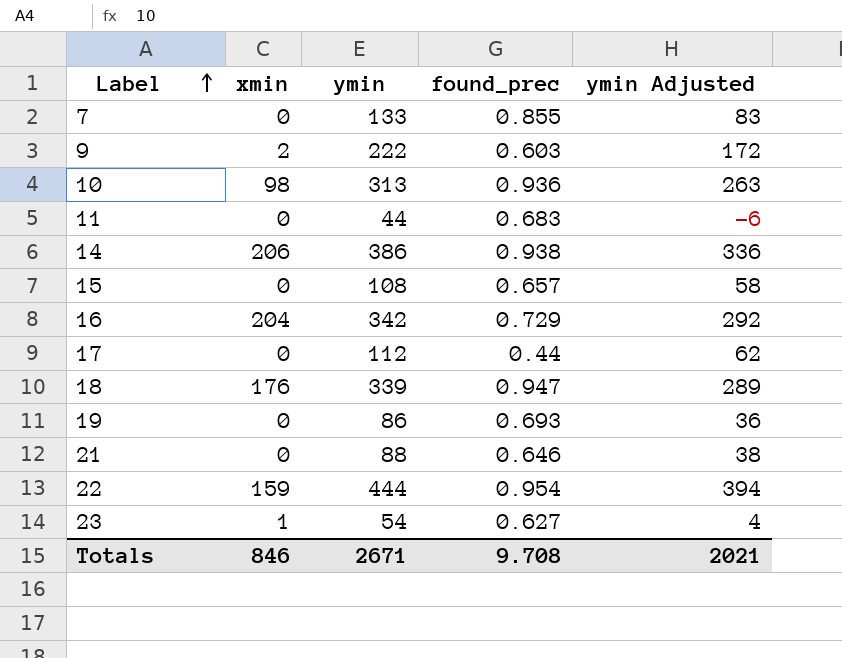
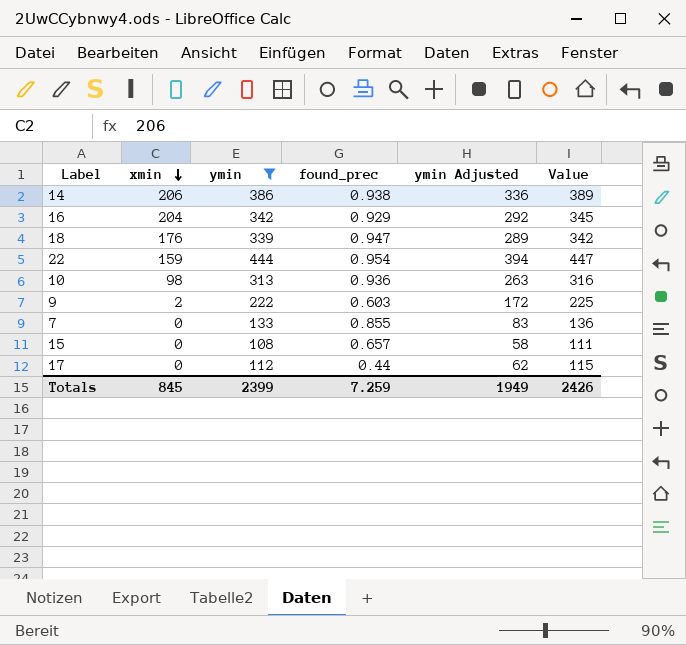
filter: none -> ymin >= 108
row order: Label ascending -> xmin descending
column Value | formula: none -> [ymin] + 3
16 | found_prec: 0.729 -> 0.929
Totals | xmin: 846 -> 845
Totals | ymin: 2671 -> 2399
Totals | found_prec: 9.708 -> 7.259
Totals | ymin Adjusted: 2021 -> 1949

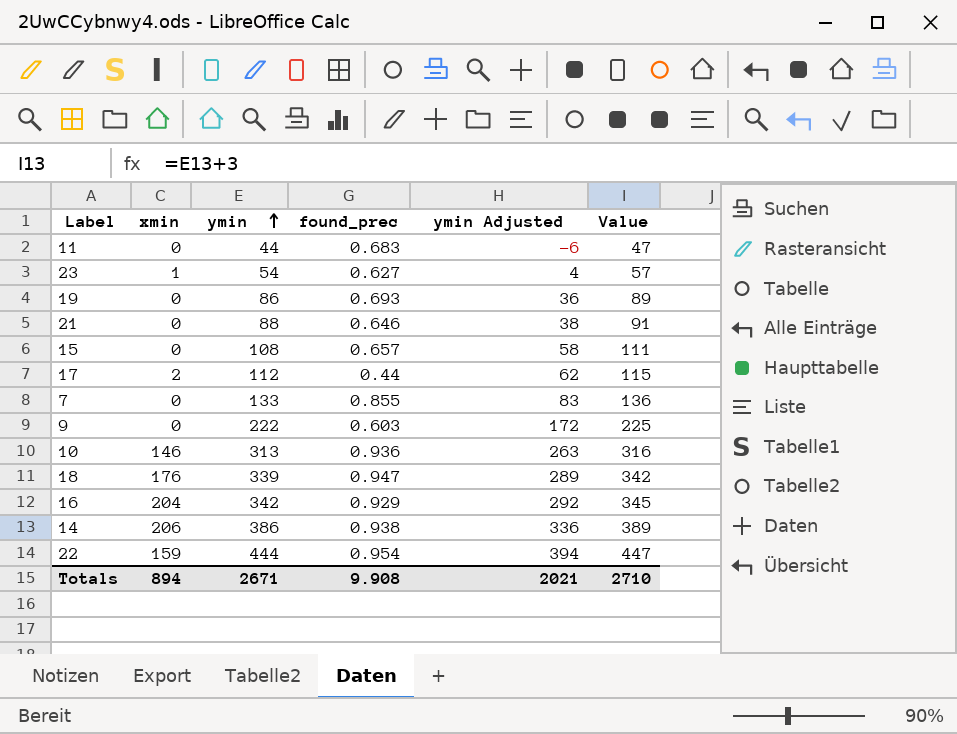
filter: ymin >= 108 -> none
row order: xmin descending -> ymin ascending
17 | xmin: 0 -> 2
9 | xmin: 2 -> 0
10 | xmin: 98 -> 146
Totals | xmin: 845 -> 894
Totals | ymin: 2399 -> 2671
Totals | found_prec: 7.259 -> 9.908
Totals | ymin Adjusted: 1949 -> 2021
Totals | Value: 2426 -> 2710

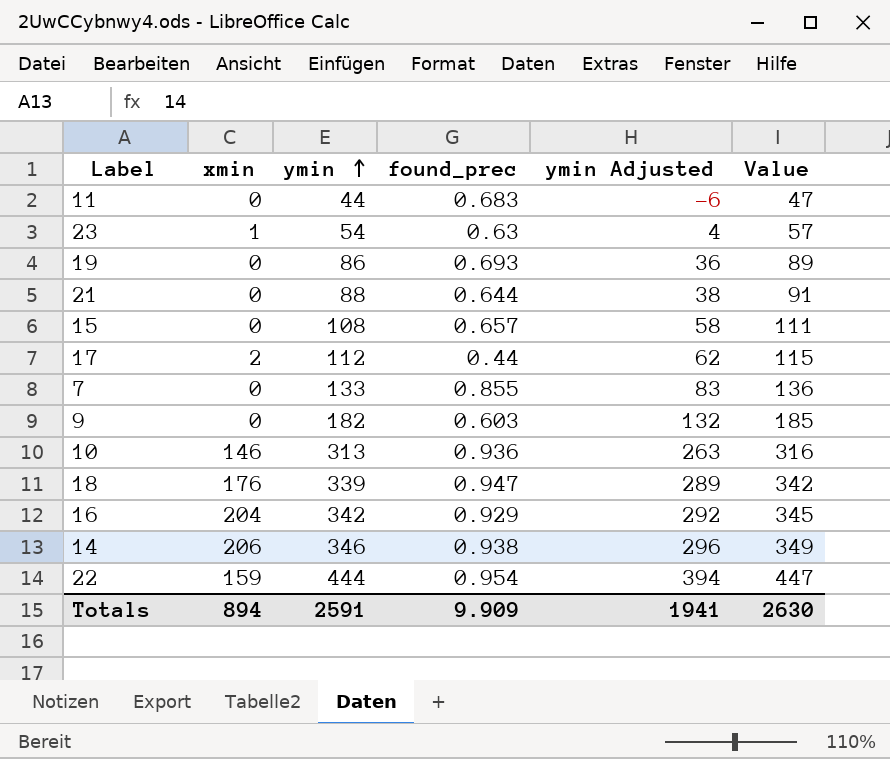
23 | found_prec: 0.627 -> 0.63
21 | found_prec: 0.646 -> 0.644
9 | ymin: 222 -> 182
9 | ymin Adjusted: 172 -> 132
9 | Value: 225 -> 185
14 | ymin: 386 -> 346
14 | ymin Adjusted: 336 -> 296
14 | Value: 389 -> 349
Totals | ymin: 2671 -> 2591
Totals | found_prec: 9.908 -> 9.909
Totals | ymin Adjusted: 2021 -> 1941
Totals | Value: 2710 -> 2630

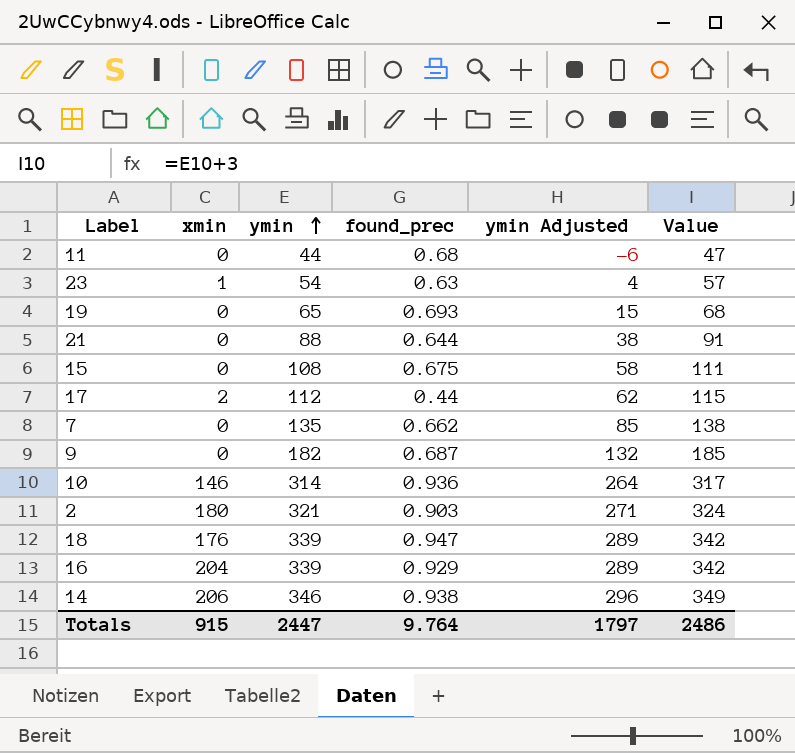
row 22: 159 | 444 | 0.954 | 394 | 447 -> none
11 | found_prec: 0.683 -> 0.68
19 | ymin: 86 -> 65
19 | ymin Adjusted: 36 -> 15
19 | Value: 89 -> 68
15 | found_prec: 0.657 -> 0.675
7 | ymin: 133 -> 135
7 | found_prec: 0.855 -> 0.662
7 | ymin Adjusted: 83 -> 85
7 | Value: 136 -> 138
9 | found_prec: 0.603 -> 0.687
10 | ymin: 313 -> 314
10 | ymin Adjusted: 263 -> 264
10 | Value: 316 -> 317
row 2: none -> 180 | 321 | 0.903 | 271 | 324
16 | ymin: 342 -> 339
16 | ymin Adjusted: 292 -> 289
16 | Value: 345 -> 342
Totals | xmin: 894 -> 915
Totals | ymin: 2591 -> 2447
Totals | found_prec: 9.909 -> 9.764
Totals | ymin Adjusted: 1941 -> 1797
Totals | Value: 2630 -> 2486

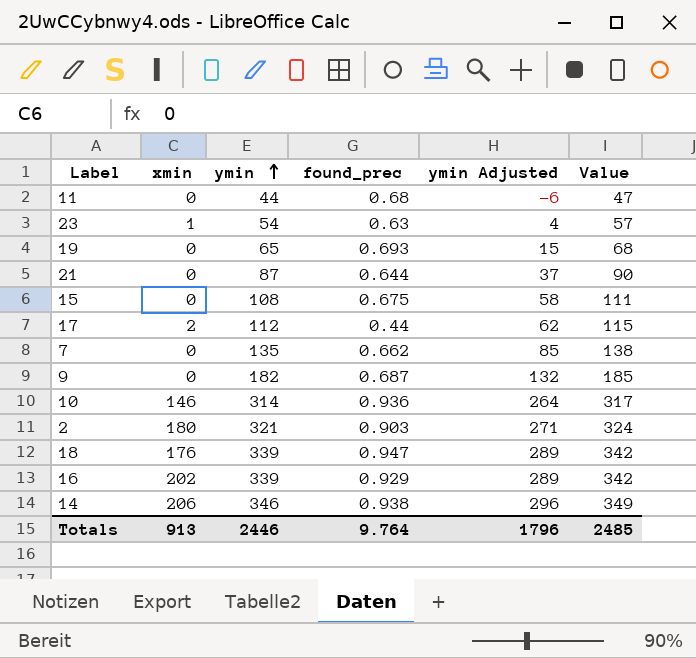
21 | ymin: 88 -> 87
21 | ymin Adjusted: 38 -> 37
21 | Value: 91 -> 90
16 | xmin: 204 -> 202
Totals | xmin: 915 -> 913
Totals | ymin: 2447 -> 2446
Totals | ymin Adjusted: 1797 -> 1796
Totals | Value: 2486 -> 2485

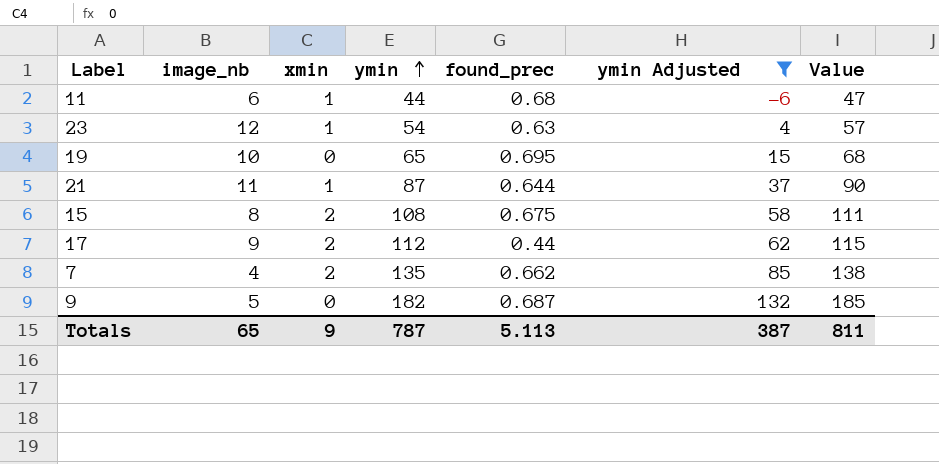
filter: none -> ymin Adjusted <= 132
column image_nb | position: none -> 2
11 | xmin: 0 -> 1
19 | found_prec: 0.693 -> 0.695
21 | xmin: 0 -> 1
15 | xmin: 0 -> 2
7 | xmin: 0 -> 2
Totals | xmin: 913 -> 9
Totals | ymin: 2446 -> 787
Totals | found_prec: 9.764 -> 5.113
Totals | ymin Adjusted: 1796 -> 387
Totals | Value: 2485 -> 811

